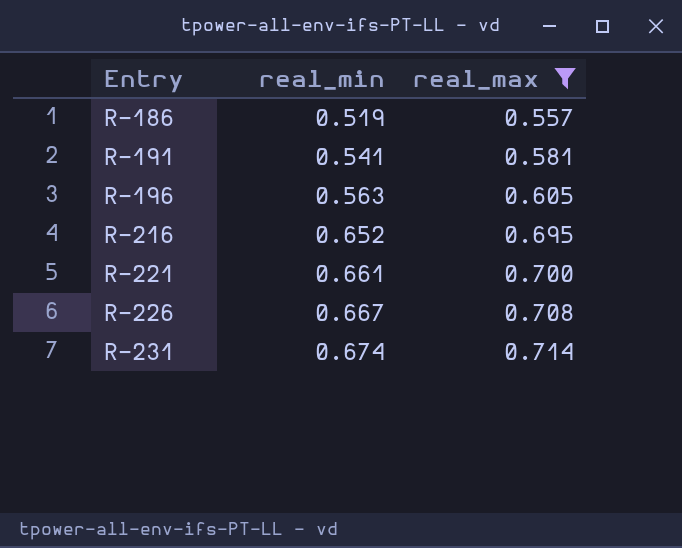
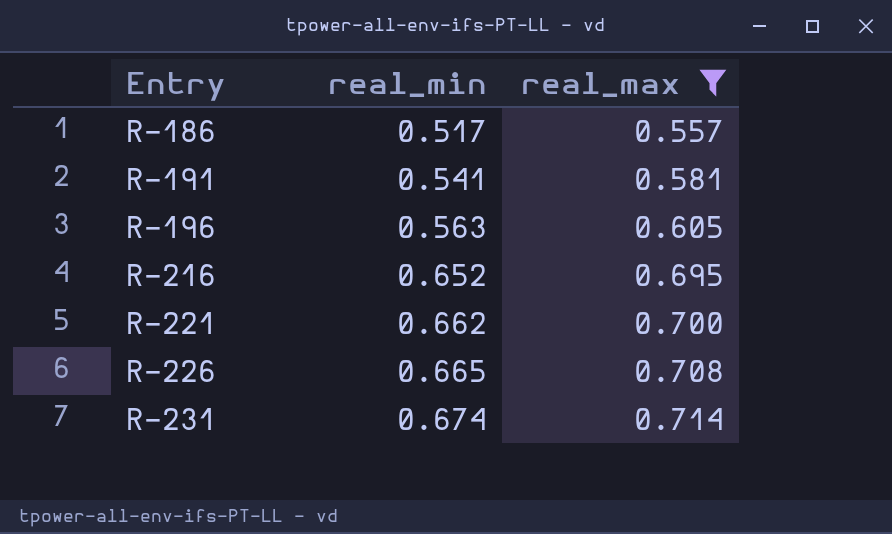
R-186 | real_min: 0.519 -> 0.517
R-221 | real_min: 0.661 -> 0.662
R-226 | real_min: 0.667 -> 0.665

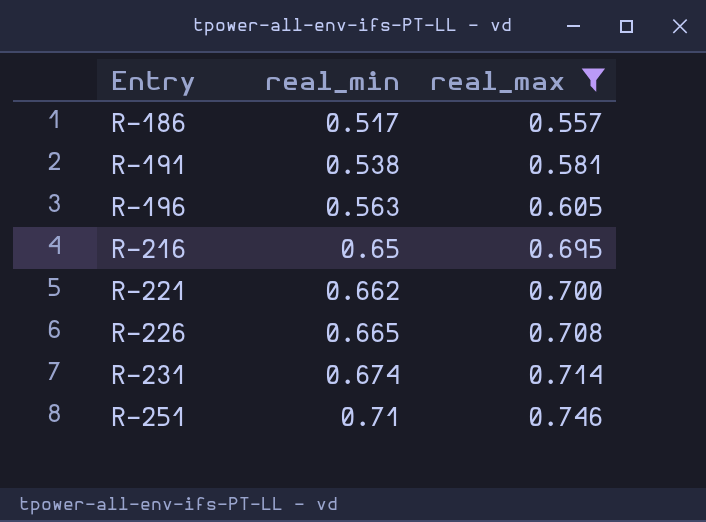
R-191 | real_min: 0.541 -> 0.538
R-216 | real_min: 0.652 -> 0.65
row R-251: none -> 0.71 | 0.746

